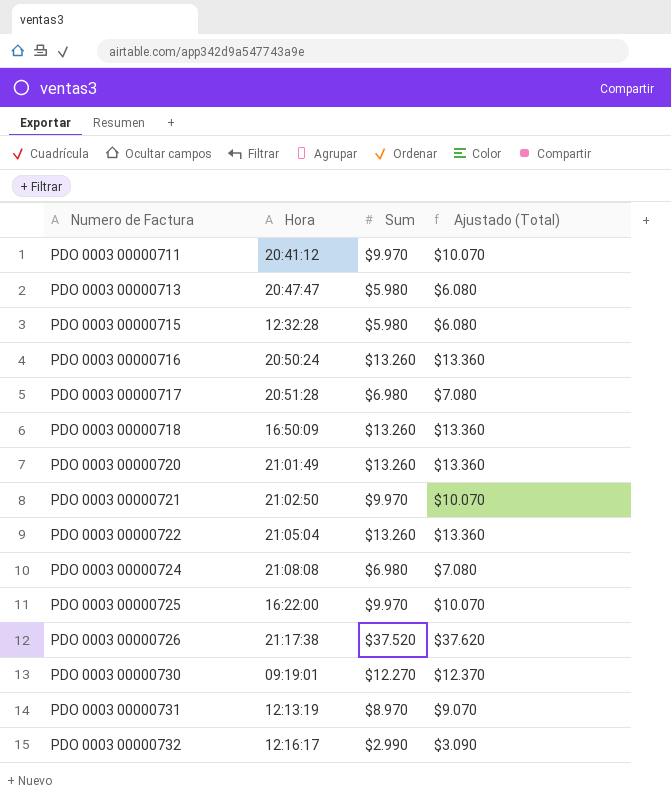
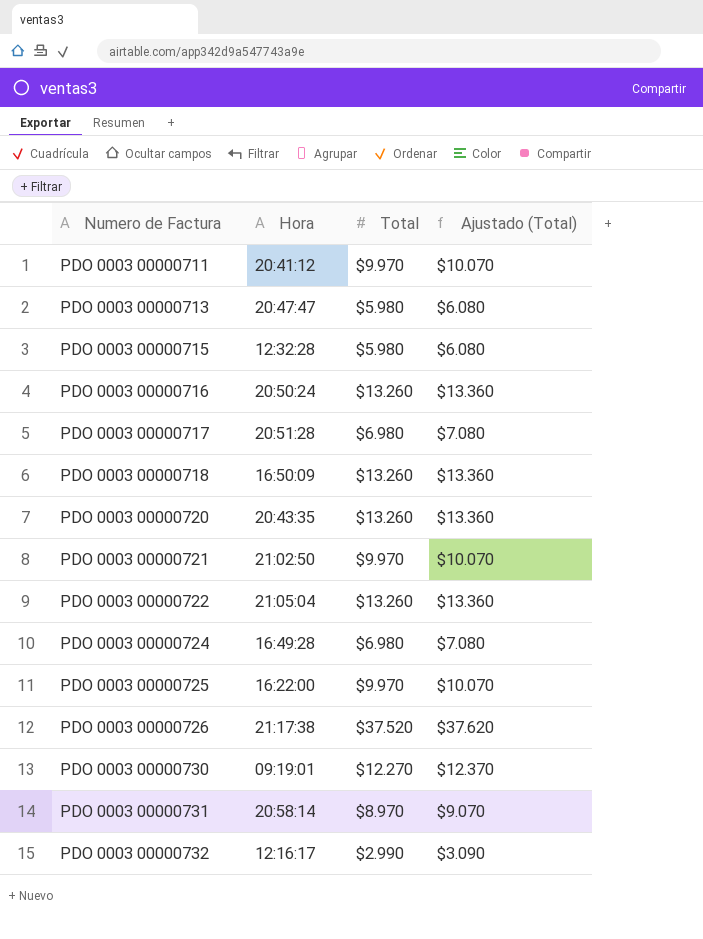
column name: Sum -> Total
PDO 0003 00000720 | Hora: 21:01:49 -> 20:43:35
PDO 0003 00000724 | Hora: 21:08:08 -> 16:49:28
PDO 0003 00000731 | Hora: 12:13:19 -> 20:58:14

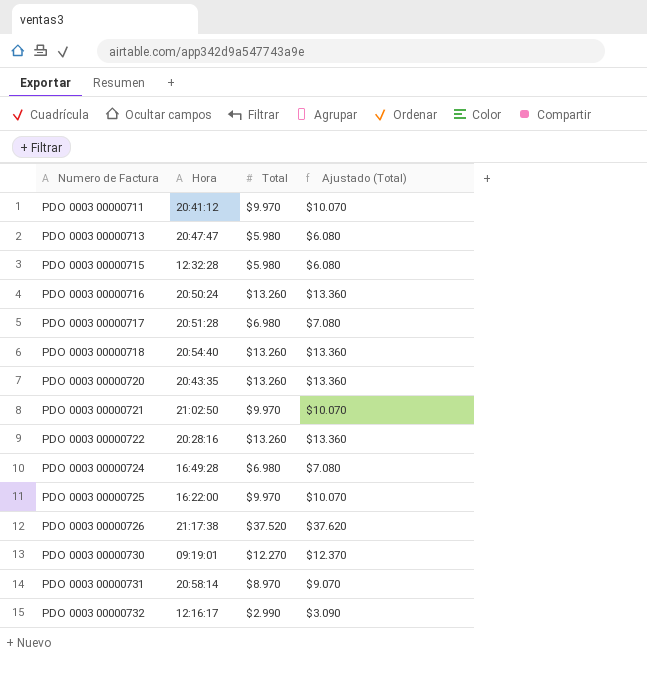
PDO 0003 00000718 | Hora: 16:50:09 -> 20:54:40
PDO 0003 00000722 | Hora: 21:05:04 -> 20:28:16

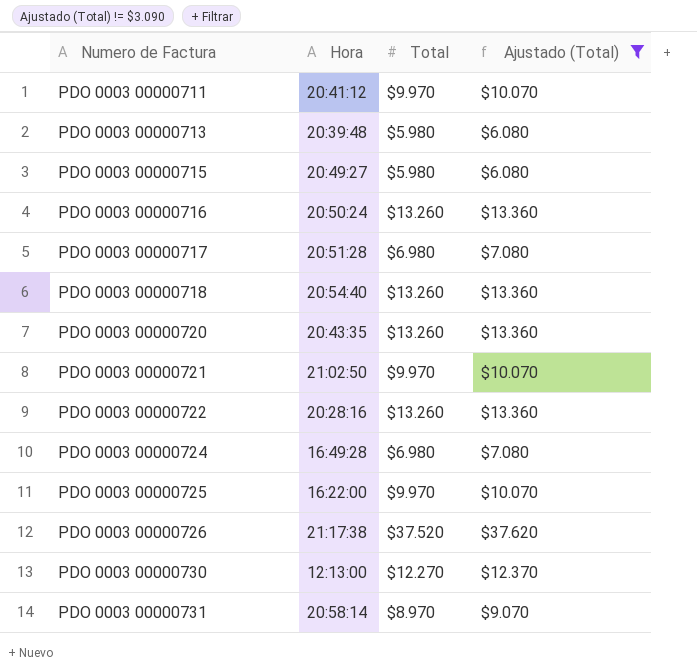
filter: none -> Ajustado (Total) != $3.090
PDO 0003 00000713 | Hora: 20:47:47 -> 20:39:48
PDO 0003 00000715 | Hora: 12:32:28 -> 20:49:27
PDO 0003 00000730 | Hora: 09:19:01 -> 12:13:00

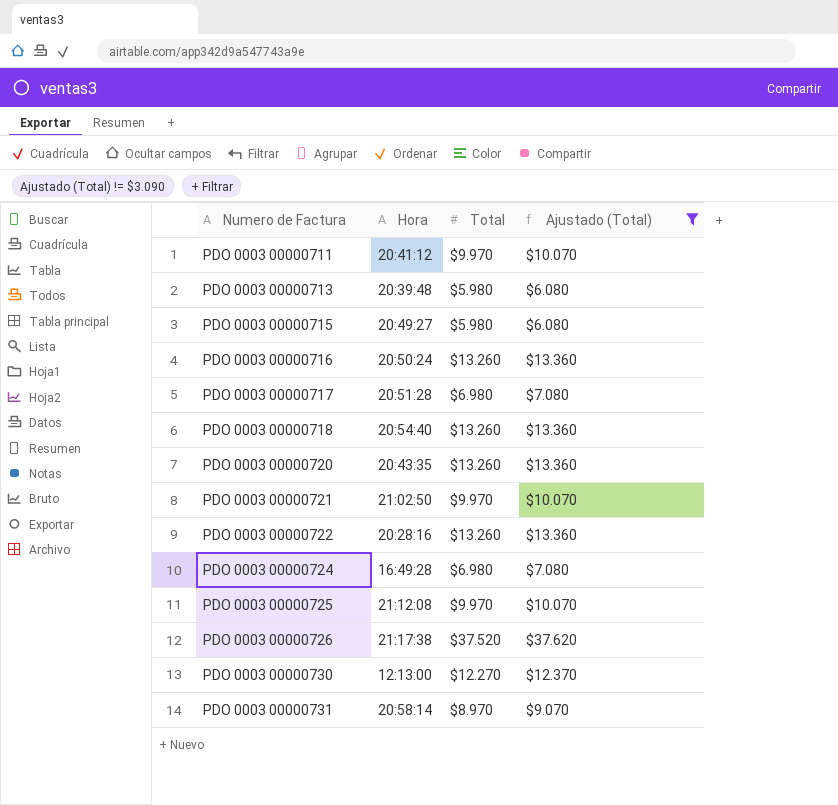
PDO 0003 00000725 | Hora: 16:22:00 -> 21:12:08

